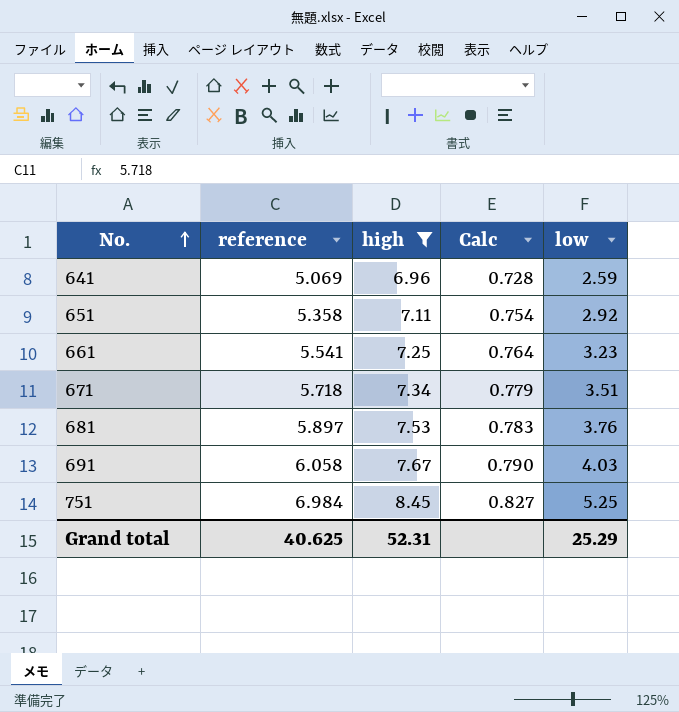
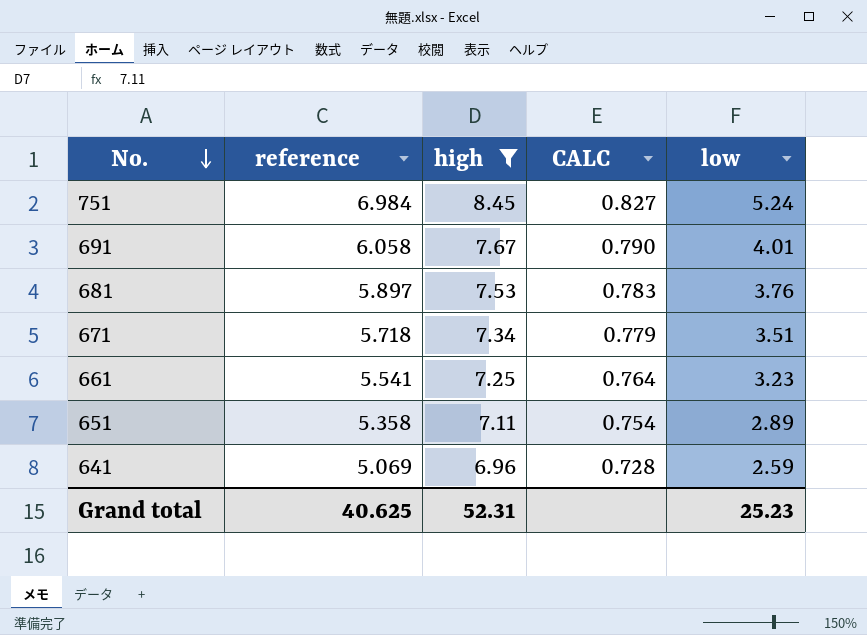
row order: No. ascending -> No. descending
column name: Calc -> CALC
751 | low: 5.25 -> 5.24
691 | low: 4.03 -> 4.01
651 | low: 2.92 -> 2.89
Grand total | low: 25.29 -> 25.23

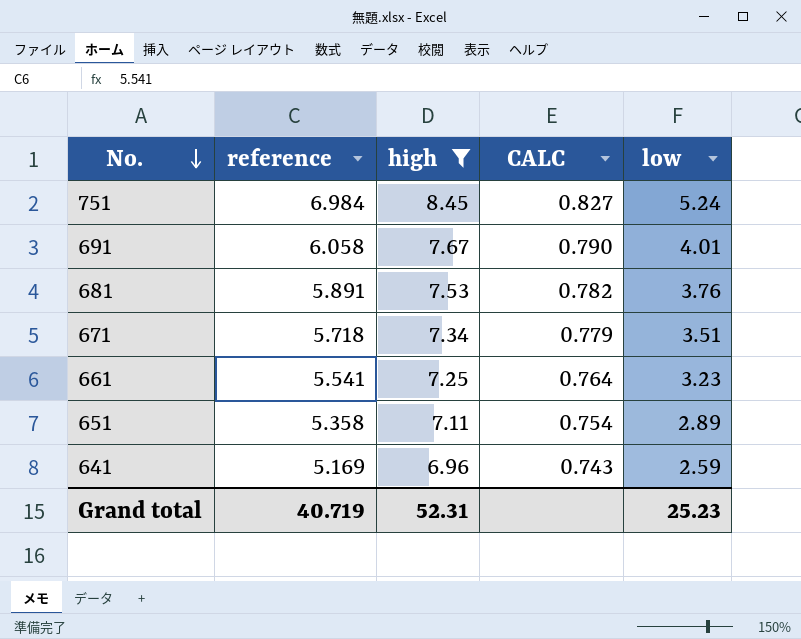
681 | reference: 5.897 -> 5.891
681 | CALC: 0.783 -> 0.782
641 | reference: 5.069 -> 5.169
641 | CALC: 0.728 -> 0.743
Grand total | reference: 40.625 -> 40.719

